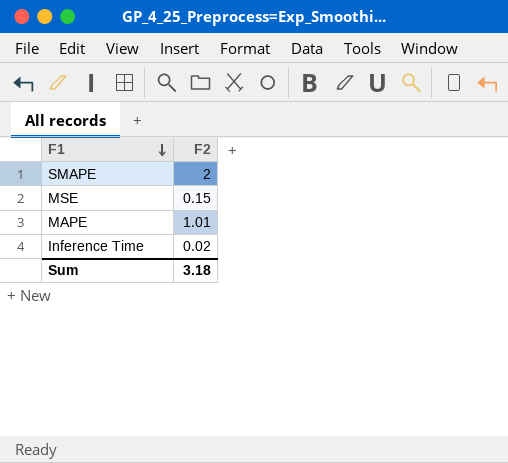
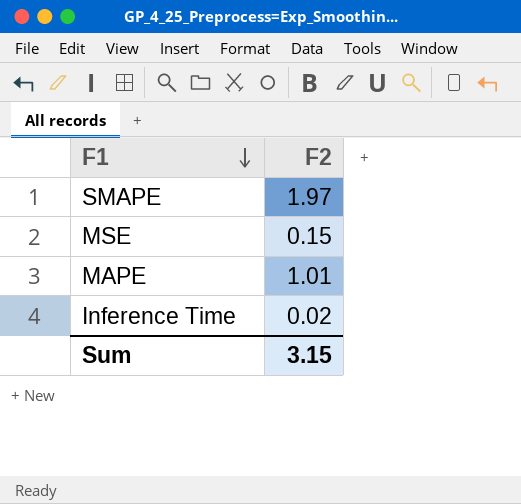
SMAPE | F2: 2 -> 1.97
Sum | F2: 3.18 -> 3.15

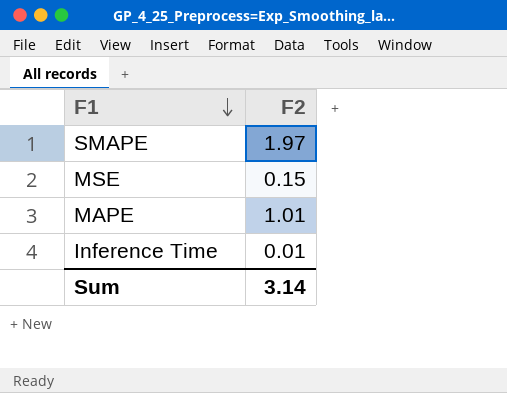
Inference Time | F2: 0.02 -> 0.01
Sum | F2: 3.15 -> 3.14

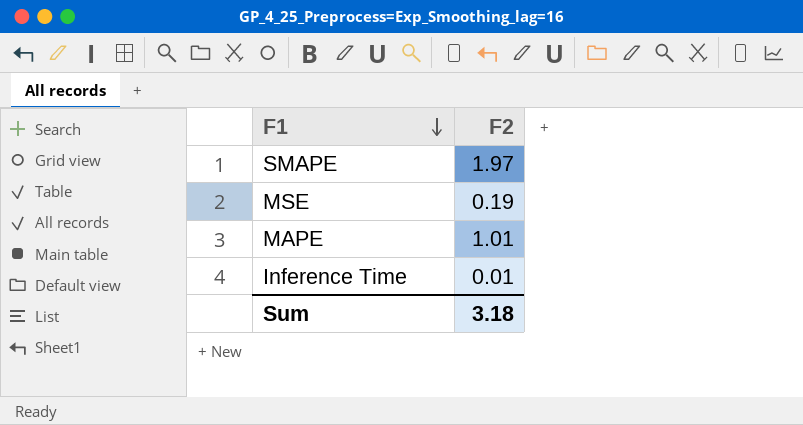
MSE | F2: 0.15 -> 0.19
Sum | F2: 3.14 -> 3.18

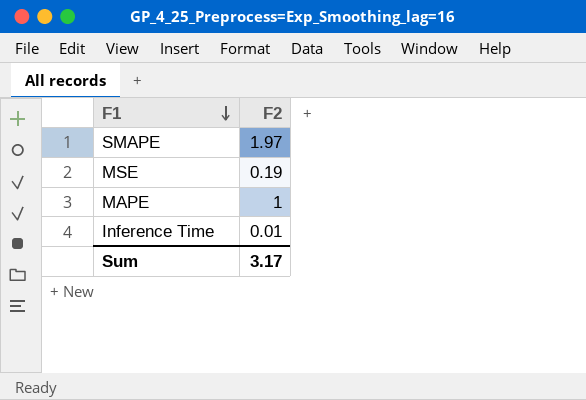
MAPE | F2: 1.01 -> 1
Sum | F2: 3.18 -> 3.17

